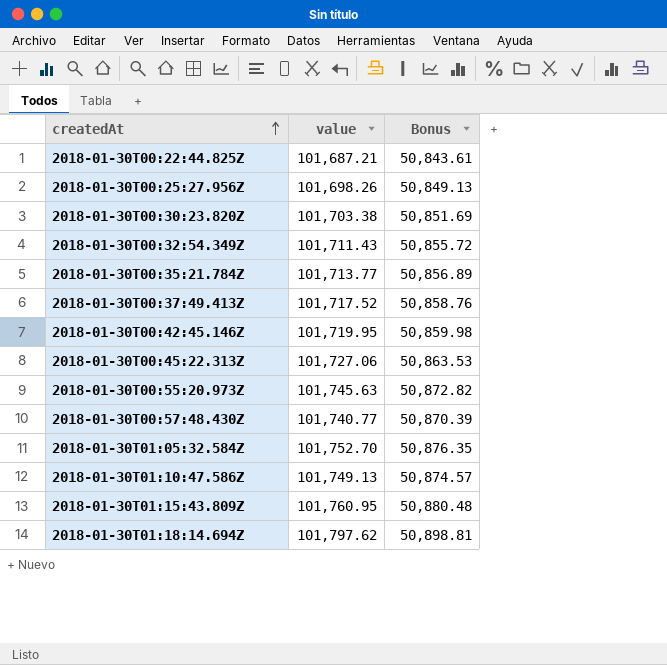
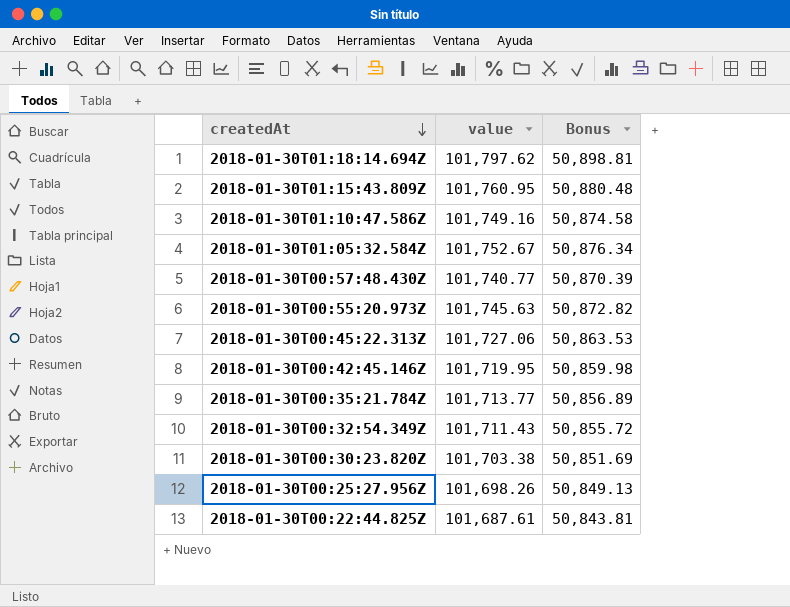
row order: createdAt ascending -> createdAt descending
row 2018-01-30T00:37:49.413Z: 101,717.52 | 50,858.76 -> none
2018-01-30T01:10:47.586Z | value: 101,749.13 -> 101,749.16
2018-01-30T01:10:47.586Z | Bonus: 50,874.57 -> 50,874.58
2018-01-30T01:05:32.584Z | value: 101,752.70 -> 101,752.67
2018-01-30T01:05:32.584Z | Bonus: 50,876.35 -> 50,876.34
2018-01-30T00:22:44.825Z | value: 101,687.21 -> 101,687.61
2018-01-30T00:22:44.825Z | Bonus: 50,843.61 -> 50,843.81

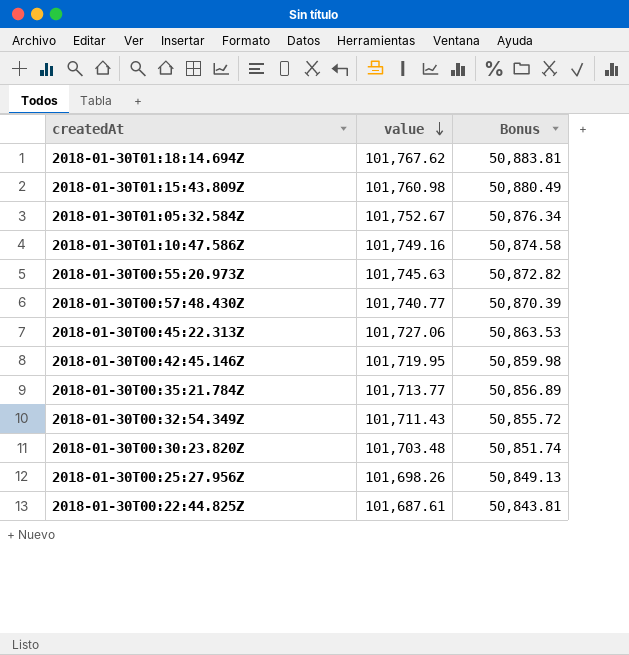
row order: createdAt descending -> value descending
2018-01-30T01:18:14.694Z | value: 101,797.62 -> 101,767.62
2018-01-30T01:18:14.694Z | Bonus: 50,898.81 -> 50,883.81
2018-01-30T01:15:43.809Z | value: 101,760.95 -> 101,760.98
2018-01-30T01:15:43.809Z | Bonus: 50,880.48 -> 50,880.49
2018-01-30T00:30:23.820Z | value: 101,703.38 -> 101,703.48
2018-01-30T00:30:23.820Z | Bonus: 50,851.69 -> 50,851.74

